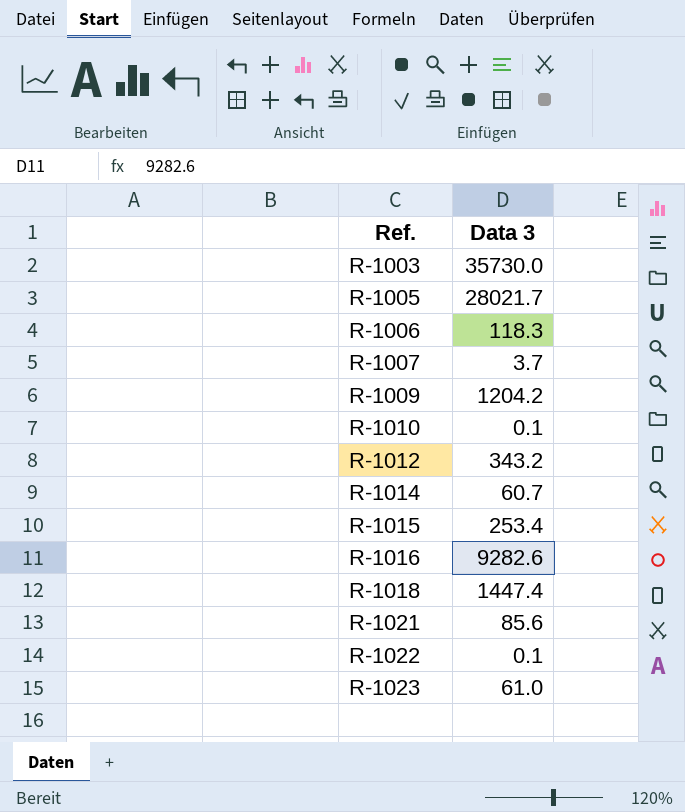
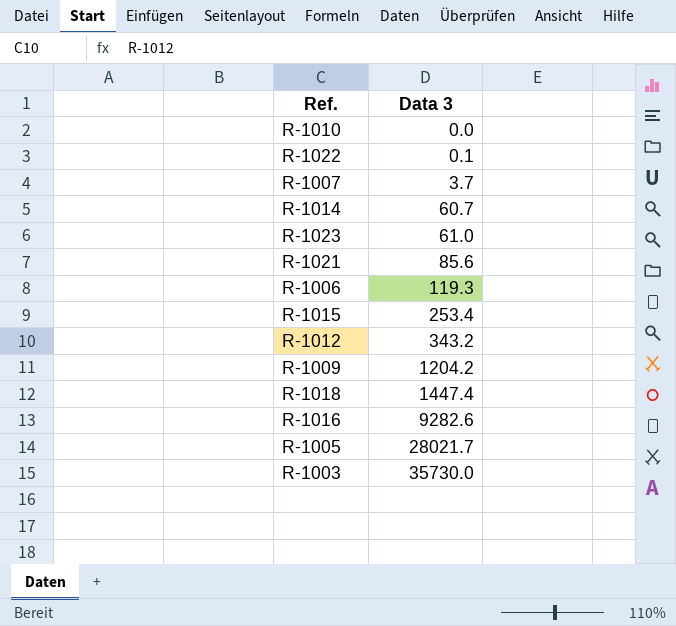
row order: Ref. ascending -> Data 3 ascending
R-1010 | Data 3: 0.1 -> 0.0
R-1006 | Data 3: 118.3 -> 119.3

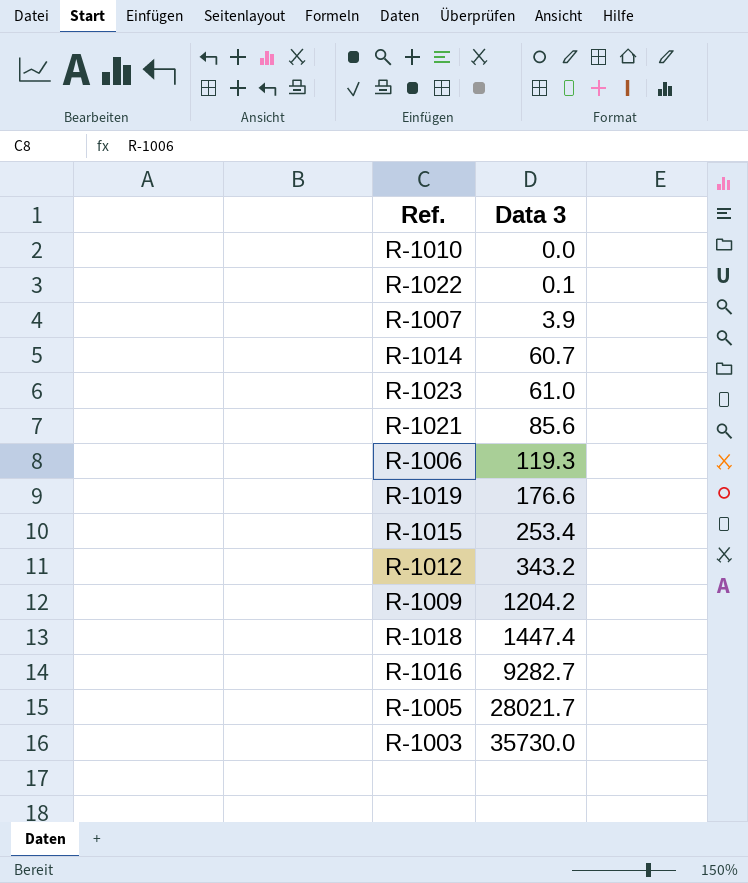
R-1007 | Data 3: 3.7 -> 3.9
row R-1019: none -> 176.6
R-1016 | Data 3: 9282.6 -> 9282.7

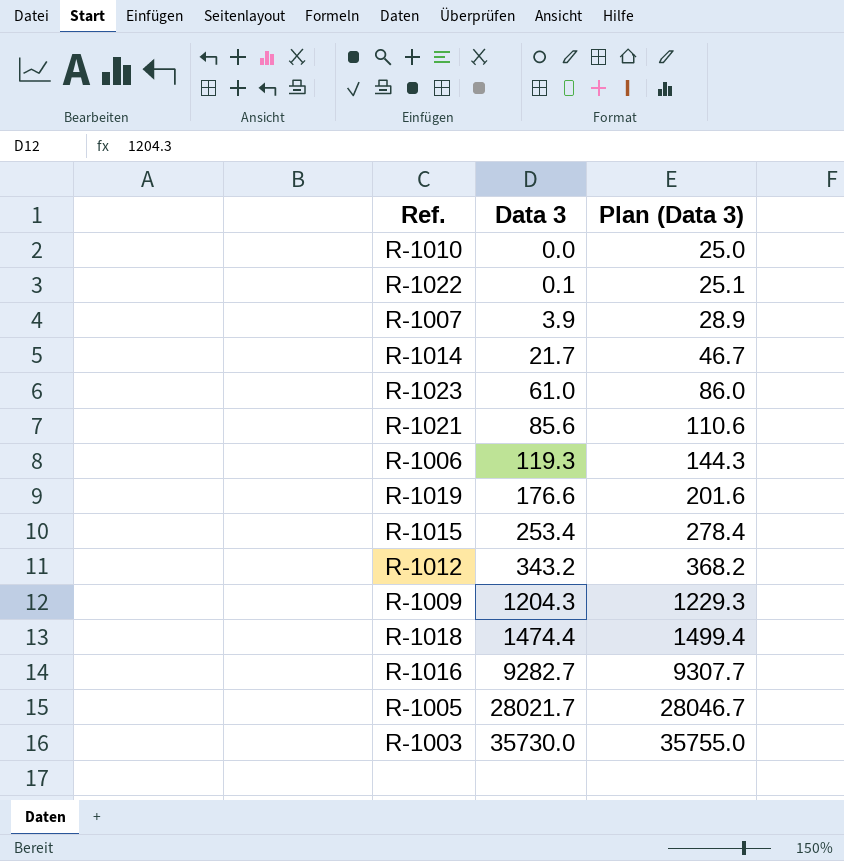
column Plan (Data 3) | formula: none -> [Data 3] + 25
R-1014 | Data 3: 60.7 -> 21.7
R-1009 | Data 3: 1204.2 -> 1204.3
R-1018 | Data 3: 1447.4 -> 1474.4

